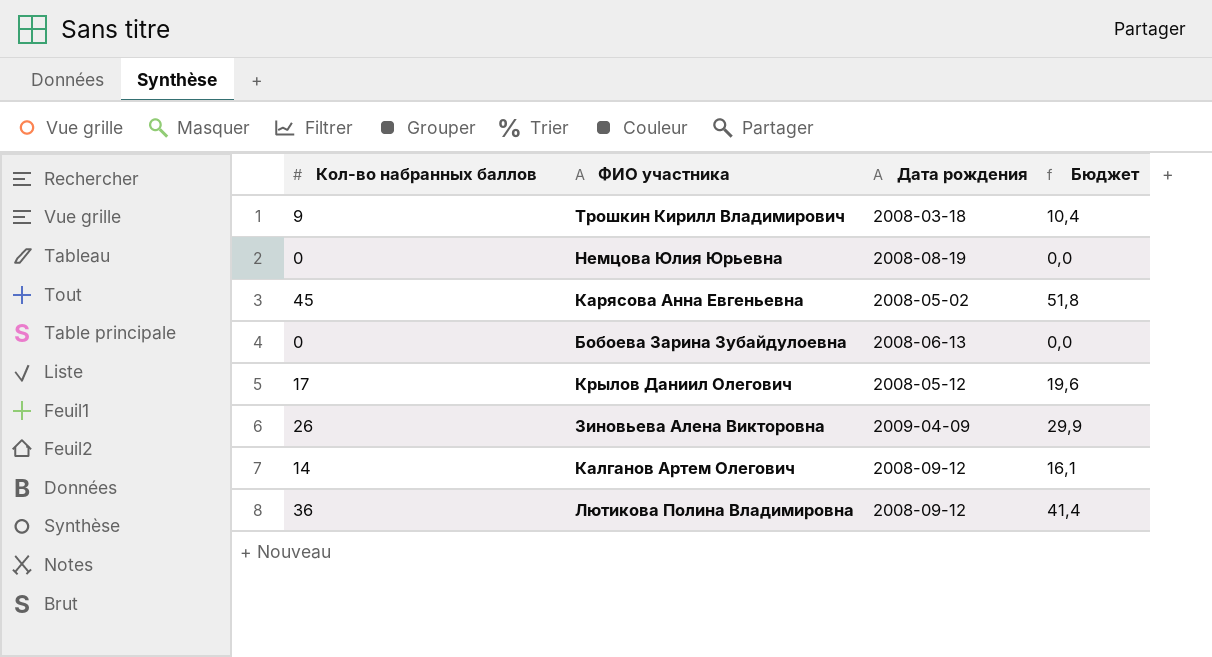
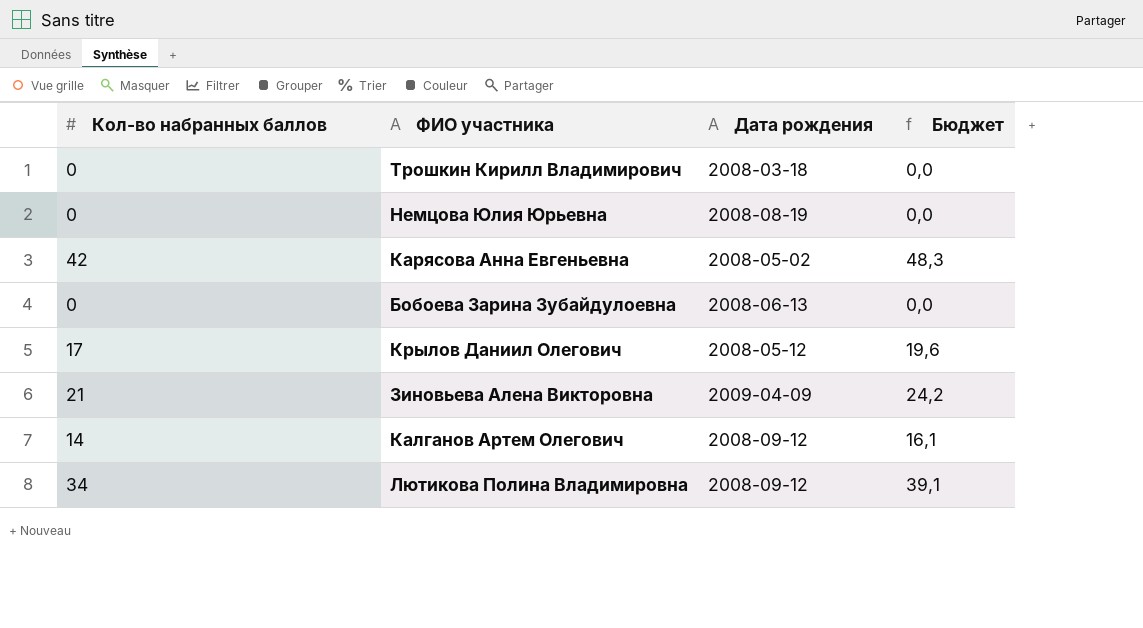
Трошкин Кирилл Владимирович | Кол-во набранных баллов: 9 -> 0
Трошкин Кирилл Владимирович | Бюджет: 10,4 -> 0,0
Карясова Анна Евгеньевна | Кол-во набранных баллов: 45 -> 42
Карясова Анна Евгеньевна | Бюджет: 51,8 -> 48,3
Зиновьева Алена Викторовна | Кол-во набранных баллов: 26 -> 21
Зиновьева Алена Викторовна | Бюджет: 29,9 -> 24,2
Лютикова Полина Владимировна | Кол-во набранных баллов: 36 -> 34
Лютикова Полина Владимировна | Бюджет: 41,4 -> 39,1

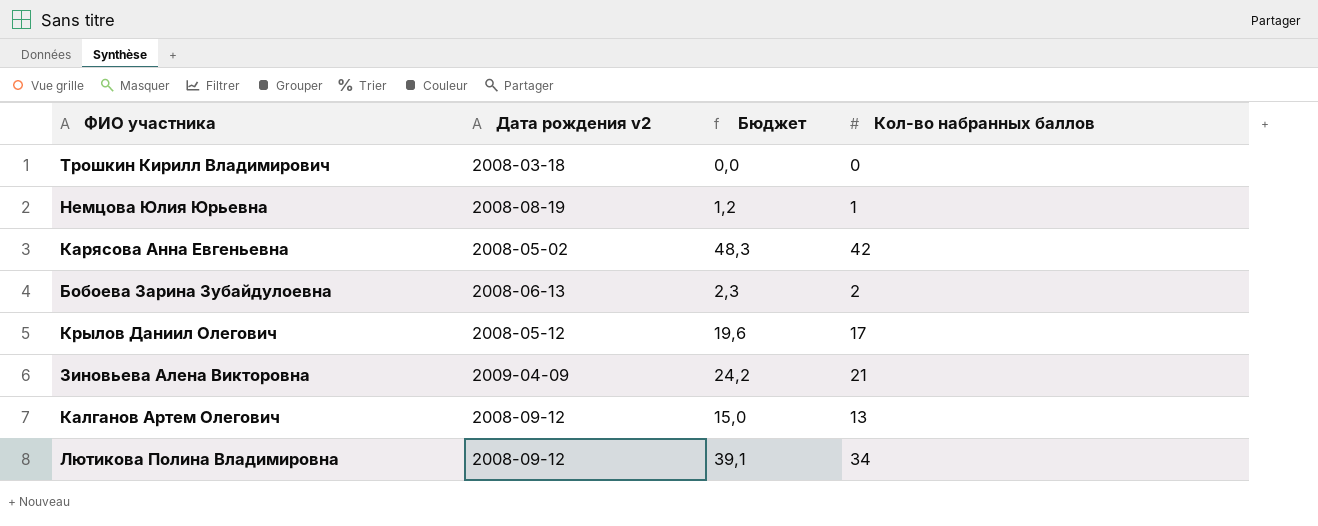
column name: Дата рождения -> Дата рождения v2
column Кол-во набранных баллов | position: 1 -> 4
Немцова Юлия Юрьевна | Бюджет: 0,0 -> 1,2
Немцова Юлия Юрьевна | Кол-во набранных баллов: 0 -> 1
Бобоева Зарина Зубайдулоевна | Бюджет: 0,0 -> 2,3
Бобоева Зарина Зубайдулоевна | Кол-во набранных баллов: 0 -> 2
Калганов Артем Олегович | Бюджет: 16,1 -> 15,0
Калганов Артем Олегович | Кол-во набранных баллов: 14 -> 13

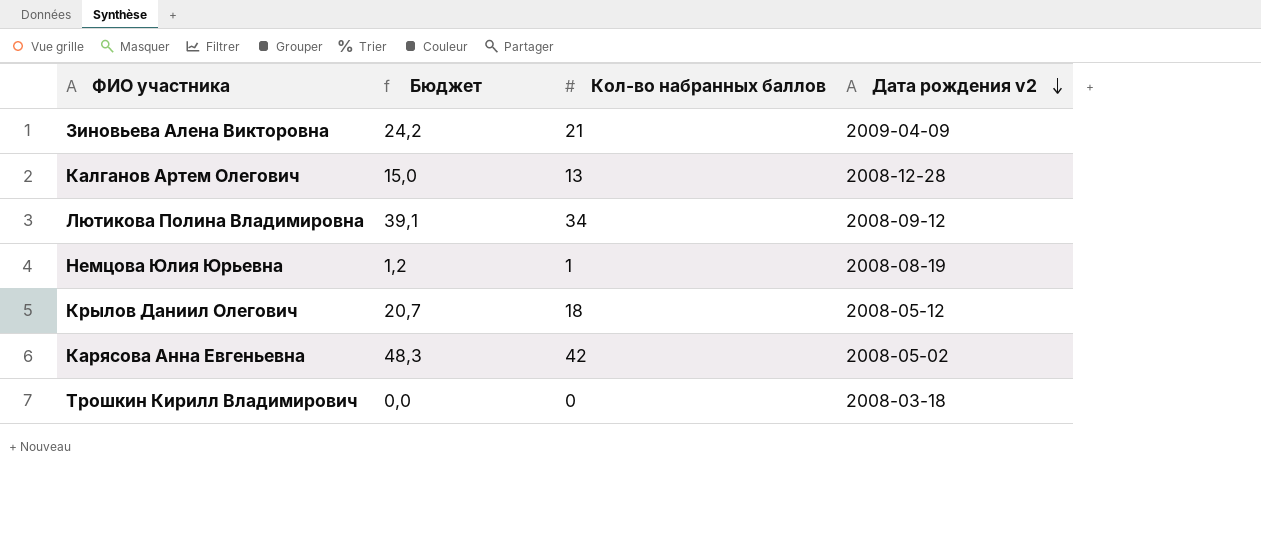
row order: none -> Дата рождения v2 descending
column Дата рождения v2 | position: 2 -> 4
row Бобоева Зарина Зубайдулоевна: 2008-06-13 | 2,3 | 2 -> none
Калганов Артем Олегович | Дата рождения v2: 2008-09-12 -> 2008-12-28
Крылов Даниил Олегович | Бюджет: 19,6 -> 20,7
Крылов Даниил Олегович | Кол-во набранных баллов: 17 -> 18

